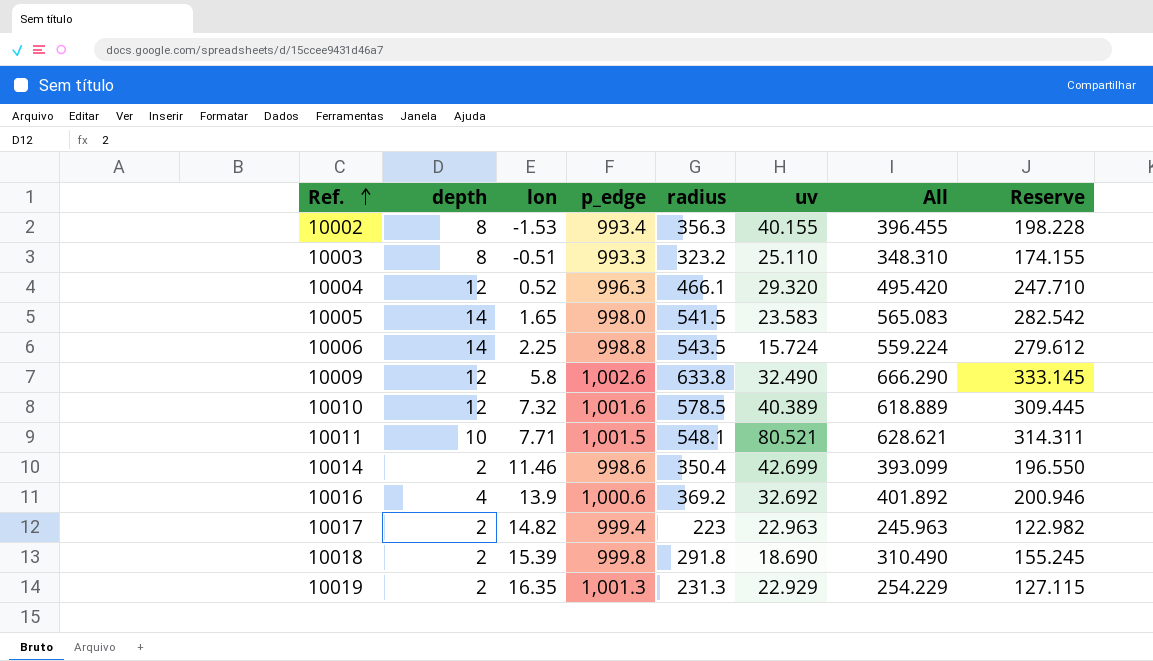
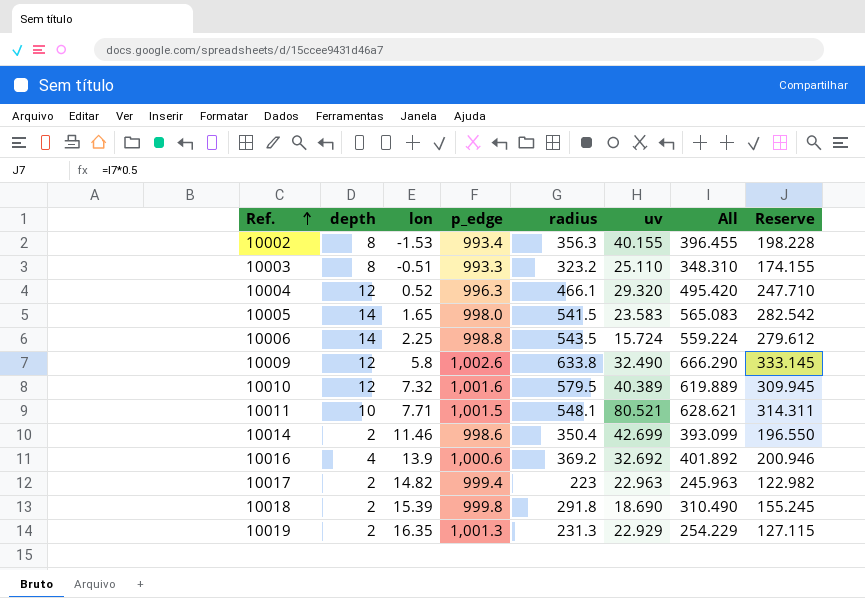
10010 | radius: 578.5 -> 579.5
10010 | All: 618.889 -> 619.889
10010 | Reserve: 309.445 -> 309.945

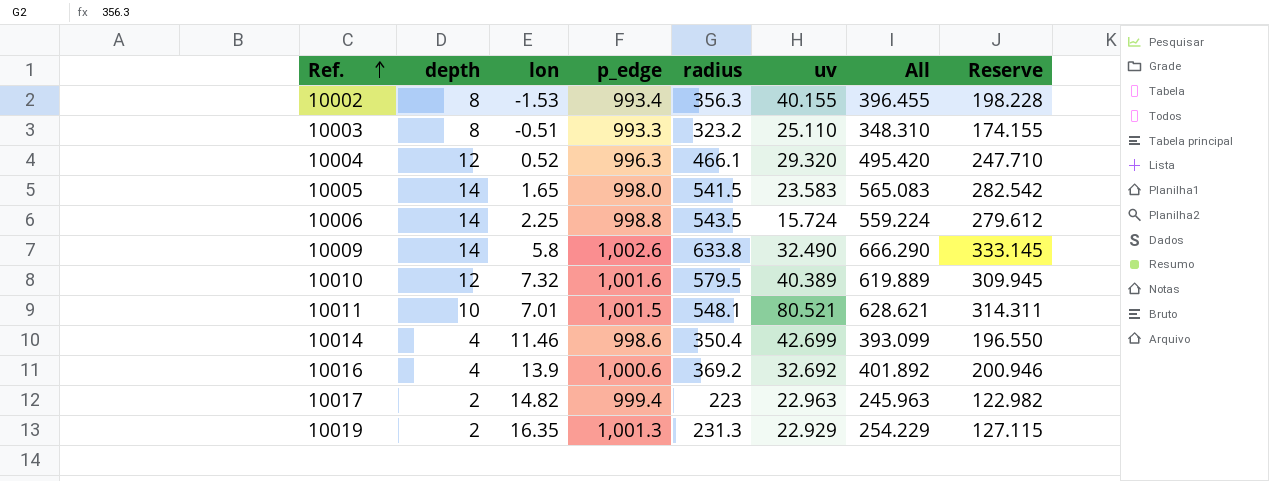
row 10018: 2 | 15.39 | 999.8 | 291.8 | 18.690 | 310.490 | 155.245 -> none
10009 | depth: 12 -> 14
10011 | lon: 7.71 -> 7.01
10014 | depth: 2 -> 4

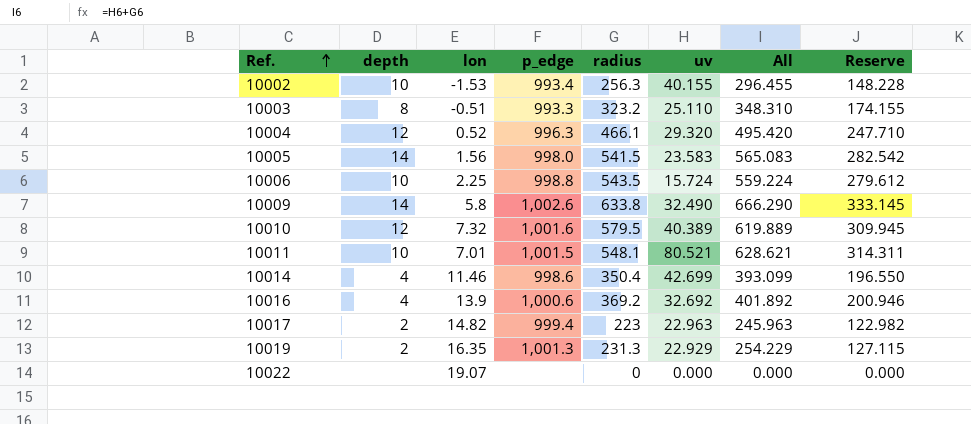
10002 | depth: 8 -> 10
10002 | radius: 356.3 -> 256.3
10002 | All: 396.455 -> 296.455
10002 | Reserve: 198.228 -> 148.228
10005 | lon: 1.65 -> 1.56
10006 | depth: 14 -> 10
row 10022: none -> none | 19.07 | none | 0 | 0.000 | 0.000 | 0.000

